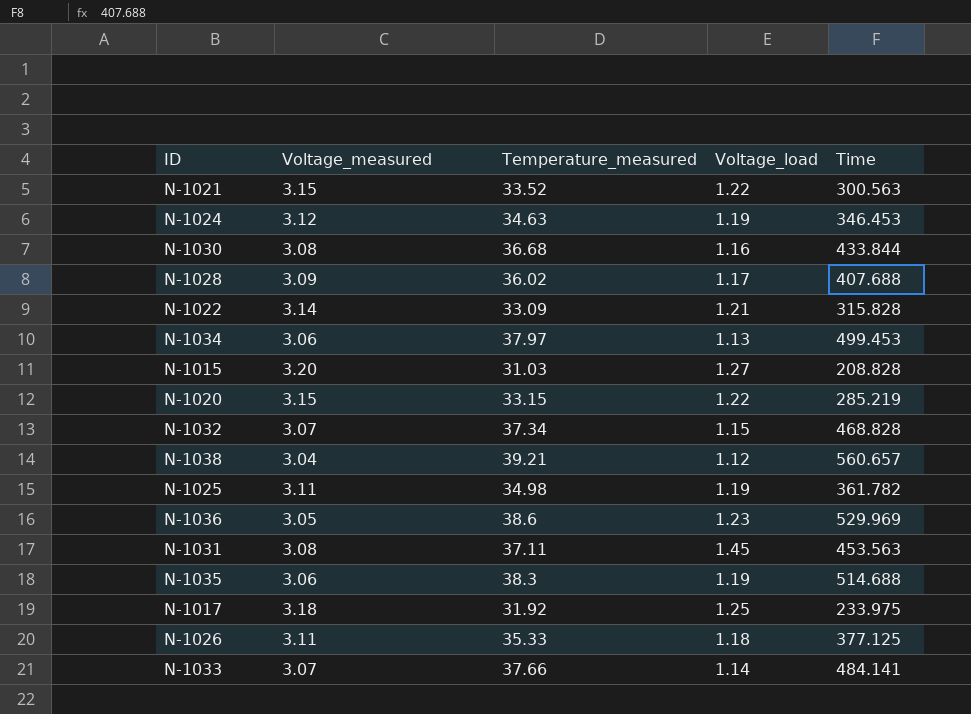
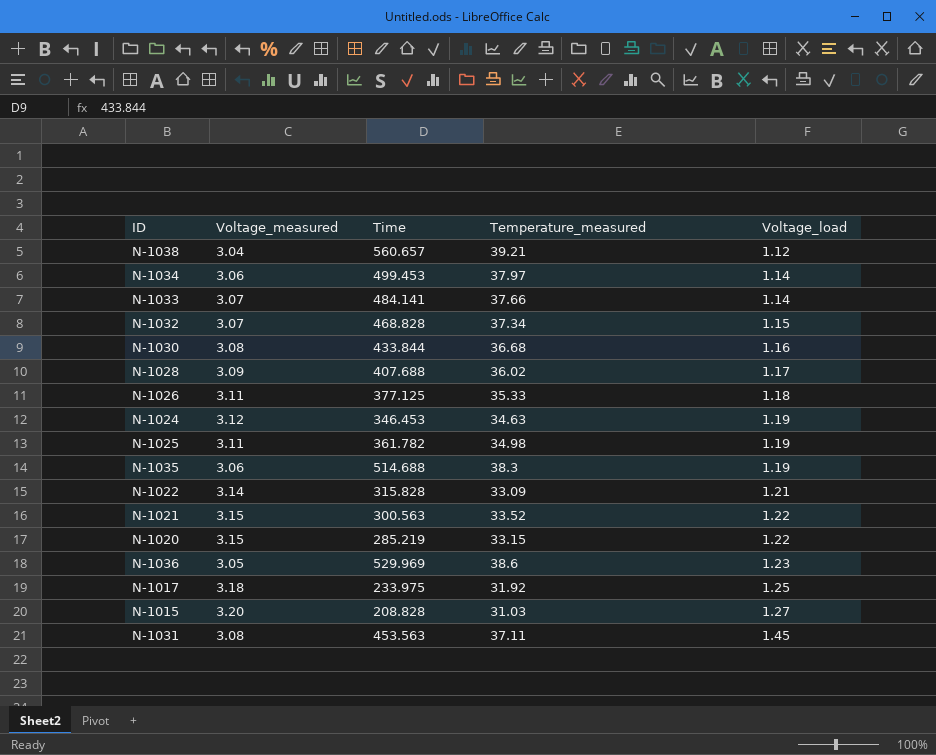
row order: none -> Voltage_load ascending
column Time | position: 5 -> 3
N-1034 | Voltage_load: 1.13 -> 1.14

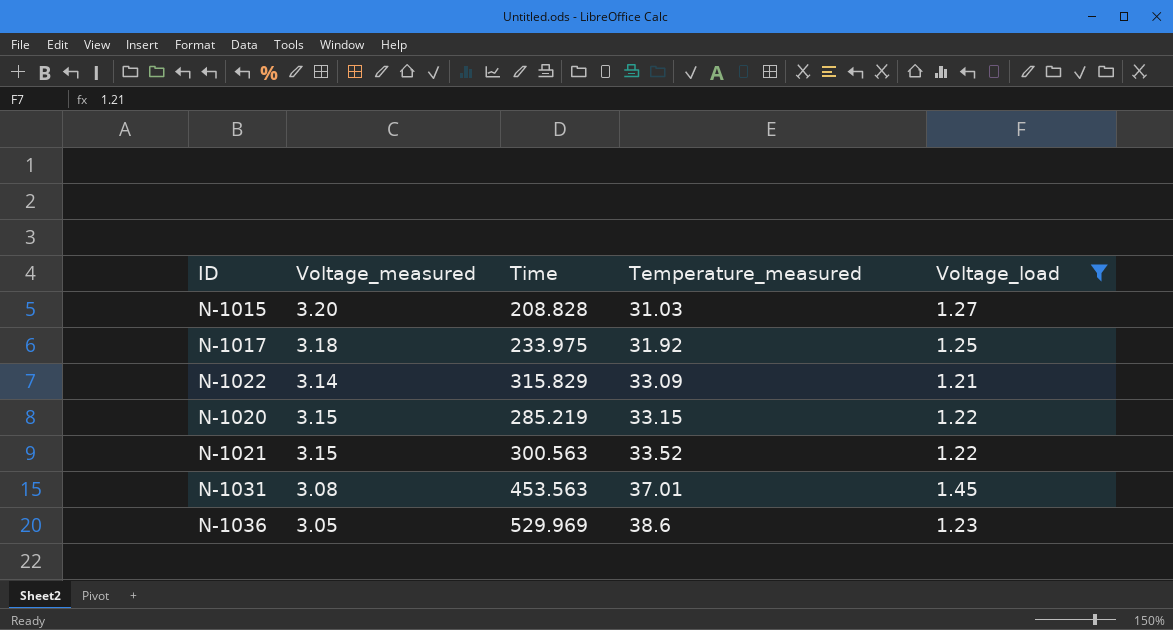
filter: none -> Voltage_load >= 1.21
row order: Voltage_load ascending -> Temperature_measured ascending
N-1022 | Time: 315.828 -> 315.829
N-1031 | Temperature_measured: 37.11 -> 37.01

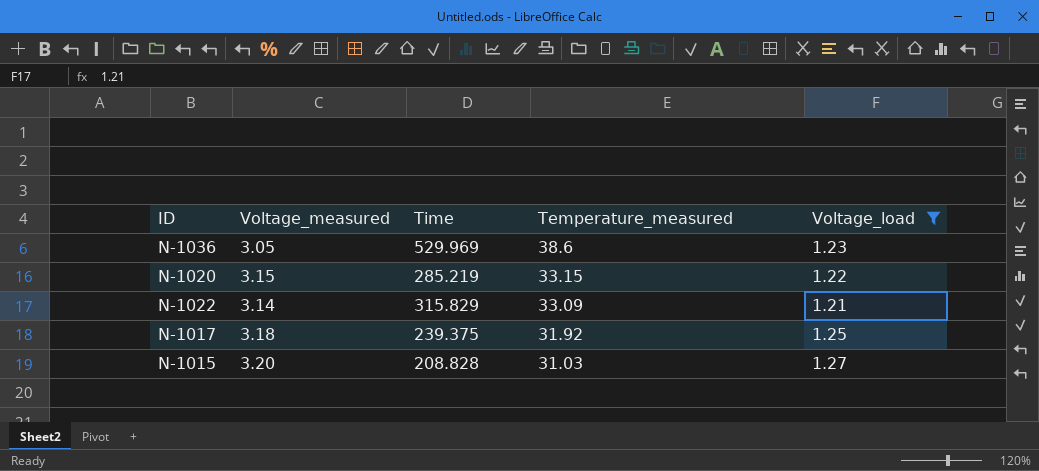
row order: Temperature_measured ascending -> Temperature_measured descending
row N-1021: 3.15 | 300.563 | 33.52 | 1.22 -> none
row N-1031: 3.08 | 453.563 | 37.01 | 1.45 -> none
N-1017 | Time: 233.975 -> 239.375

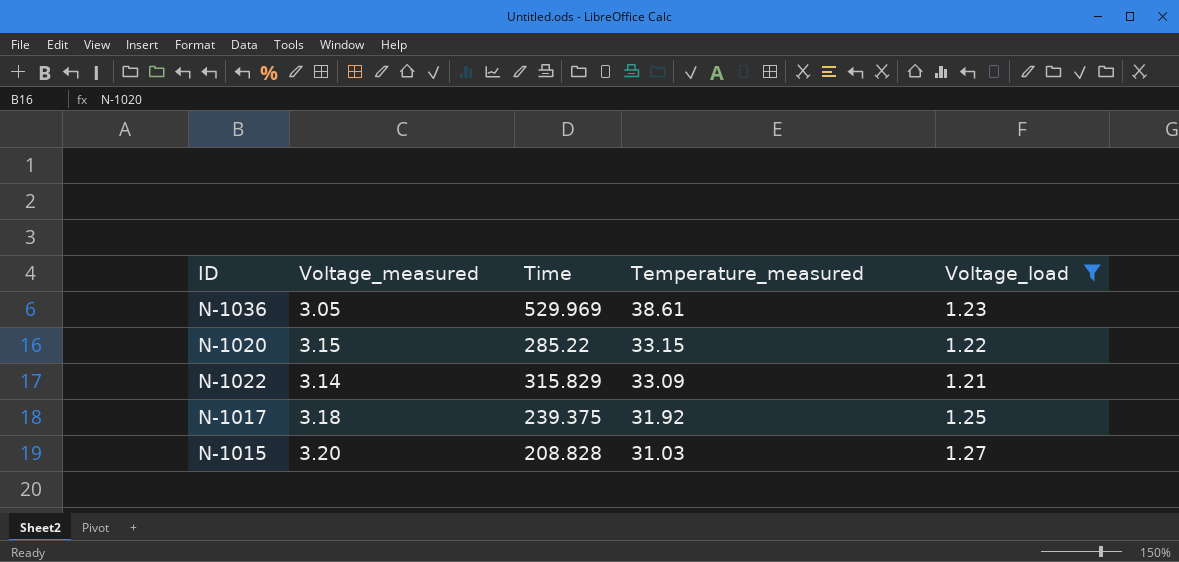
N-1036 | Temperature_measured: 38.6 -> 38.61
N-1020 | Time: 285.219 -> 285.22

